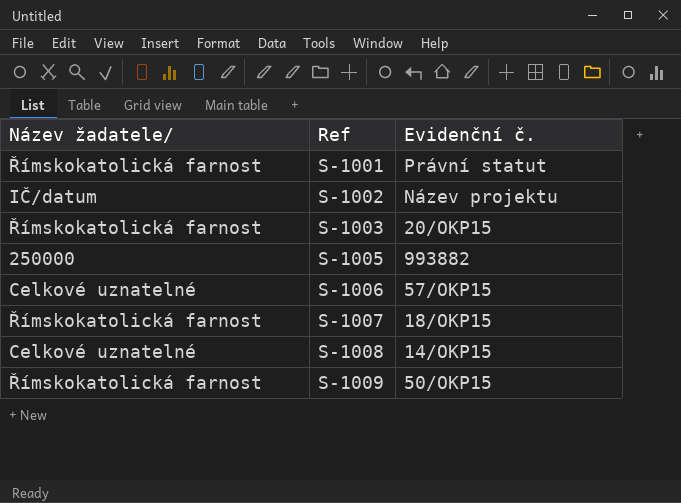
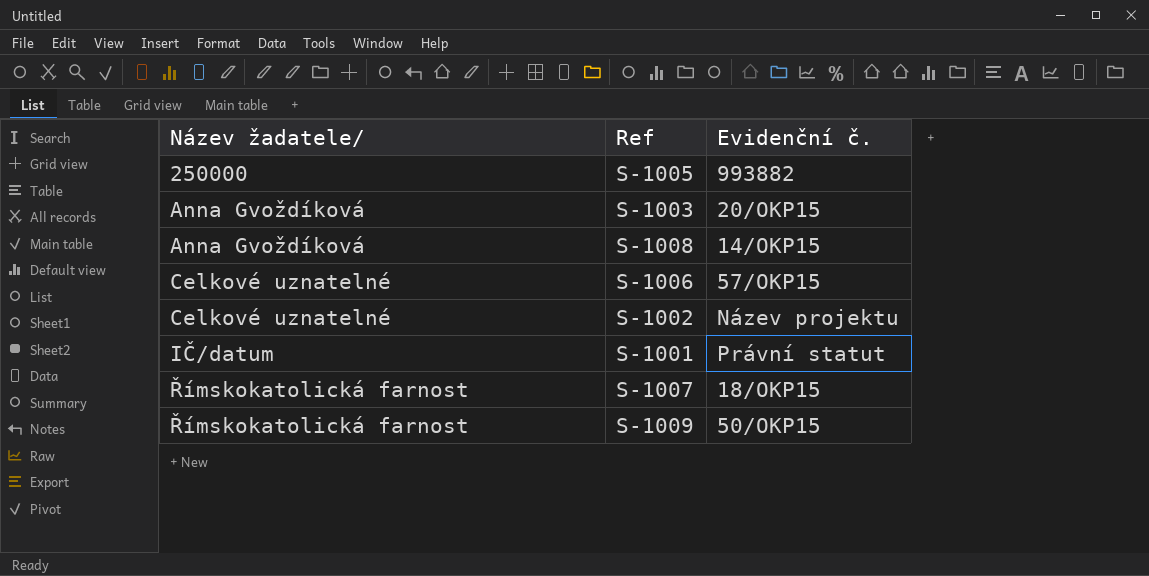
row order: Ref ascending -> Název žadatele/ ascending
S-1003 | Název žadatele/: Římskokatolická farnost -> Anna Gvoždíková
S-1008 | Název žadatele/: Celkové uznatelné -> Anna Gvoždíková
S-1002 | Název žadatele/: IČ/datum -> Celkové uznatelné
S-1001 | Název žadatele/: Římskokatolická farnost -> IČ/datum

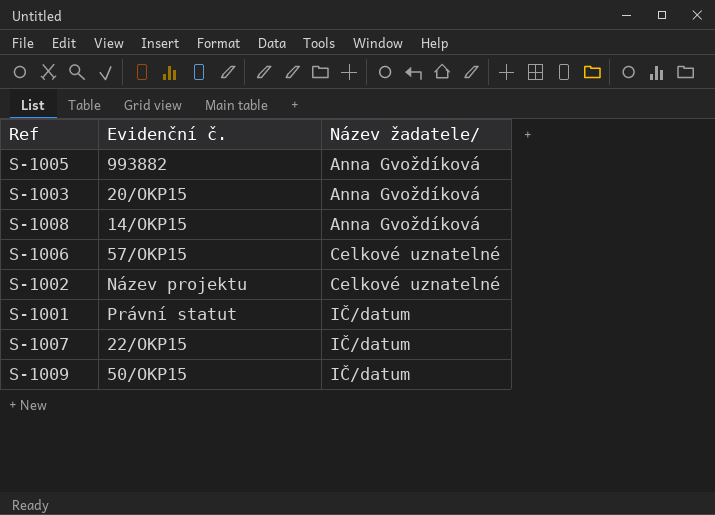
column Název žadatele/ | position: 1 -> 3
S-1005 | Název žadatele/: 250000 -> Anna Gvoždíková
S-1007 | Evidenční č.: 18/OKP15 -> 22/OKP15
S-1007 | Název žadatele/: Římskokatolická farnost -> IČ/datum
S-1009 | Název žadatele/: Římskokatolická farnost -> IČ/datum

